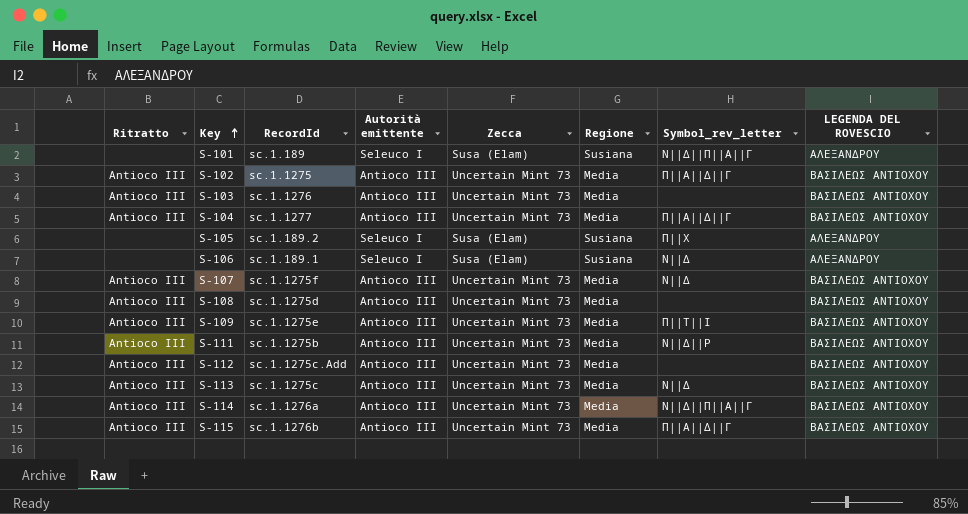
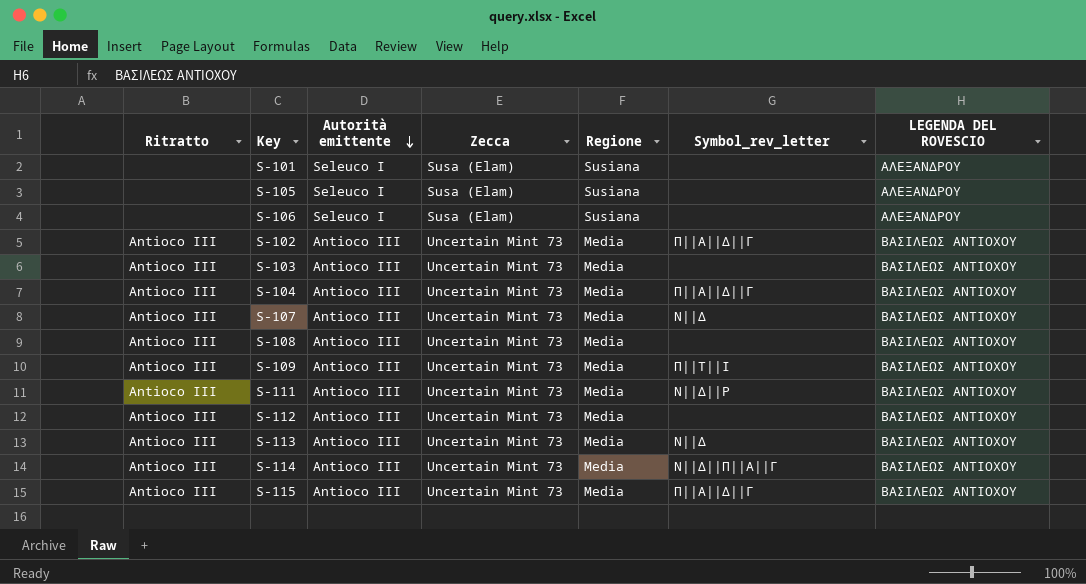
row order: Key ascending -> Autorità emittente descending
column RecordId | position: 3 -> none
S-101 | Symbol_rev_letter: Ν||Δ||Π||Α||Γ -> none
S-105 | Symbol_rev_letter: Π||Χ -> none
S-106 | Symbol_rev_letter: Ν||Δ -> none

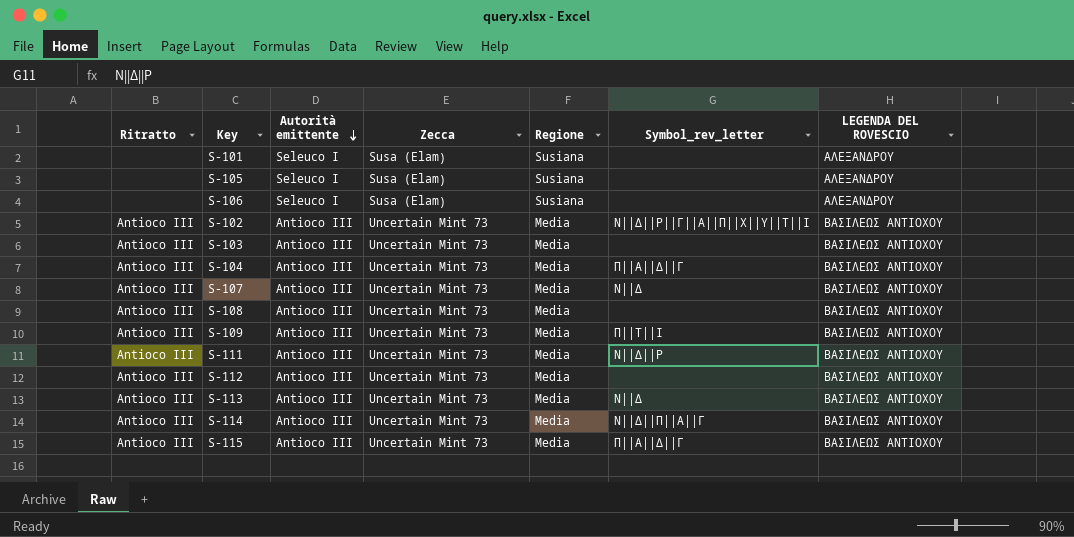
S-102 | Symbol_rev_letter: Π||Α||Δ||Γ -> Ν||Δ||Ρ||Γ||Α||Π||Χ||Υ||Τ||Ι

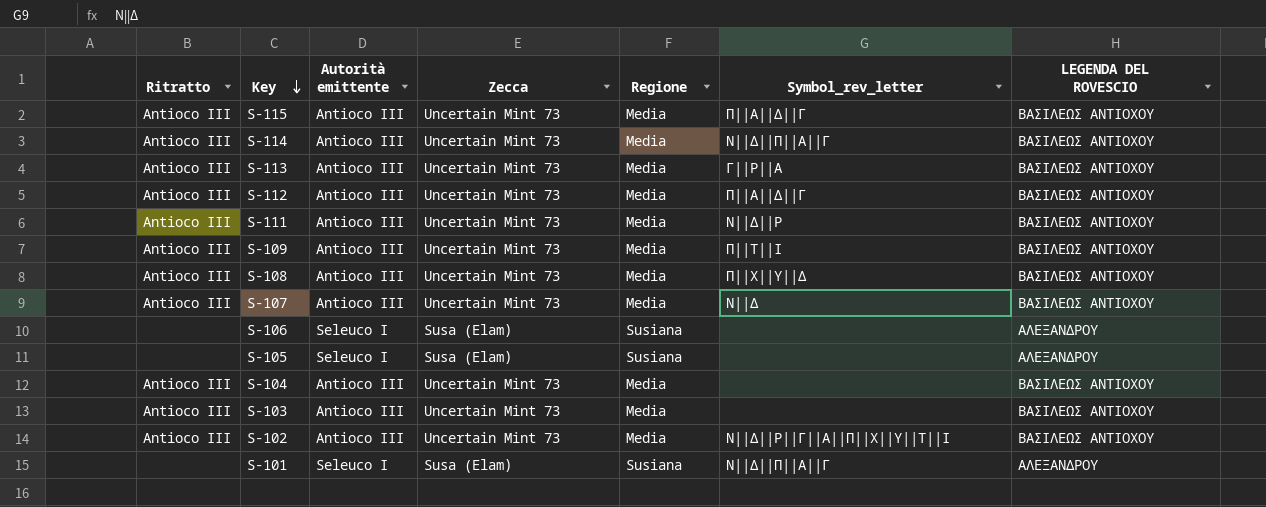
row order: Autorità emittente descending -> Key descending
S-113 | Symbol_rev_letter: Ν||Δ -> Γ||Ρ||Α
S-112 | Symbol_rev_letter: none -> Π||Α||Δ||Γ
S-108 | Symbol_rev_letter: none -> Π||Χ||Υ||Δ
S-104 | Symbol_rev_letter: Π||Α||Δ||Γ -> none
S-101 | Symbol_rev_letter: none -> Ν||Δ||Π||Α||Γ

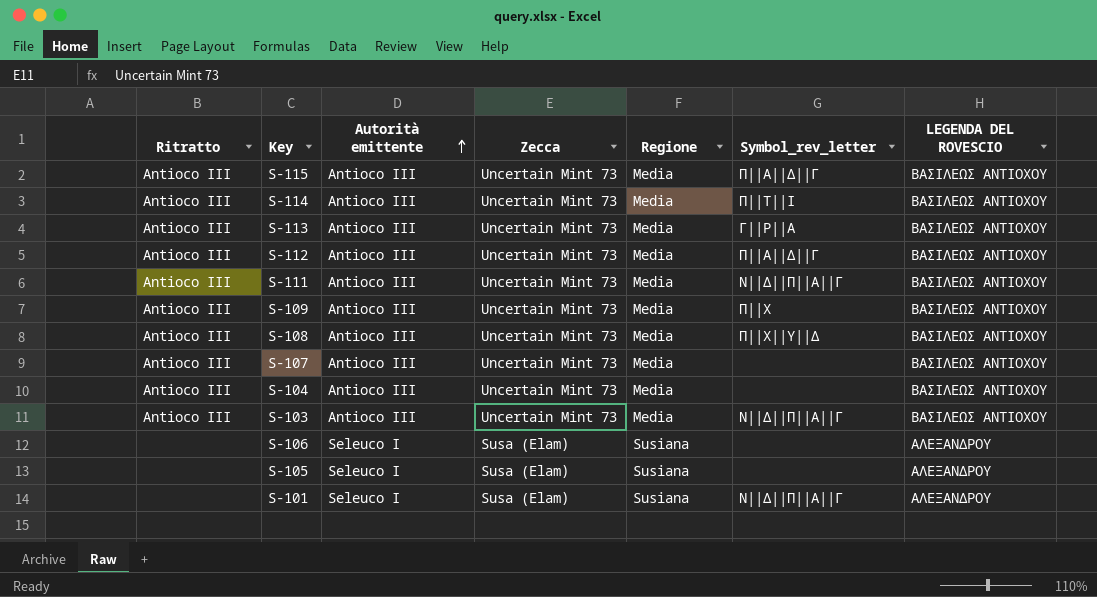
row order: Key descending -> Autorità emittente ascending
row S-102: Antioco III | Antioco III | Uncertain Mint 73 | Media | Ν||Δ||Ρ||Γ||Α||Π||Χ||Υ||Τ||Ι | BAΣΙΛΕΩΣ ANTIOXOY -> none
S-114 | Symbol_rev_letter: Ν||Δ||Π||Α||Γ -> Π||Τ||Ι
S-111 | Symbol_rev_letter: Ν||Δ||Ρ -> Ν||Δ||Π||Α||Γ
S-109 | Symbol_rev_letter: Π||Τ||Ι -> Π||Χ
S-107 | Symbol_rev_letter: Ν||Δ -> none
S-103 | Symbol_rev_letter: none -> Ν||Δ||Π||Α||Γ

